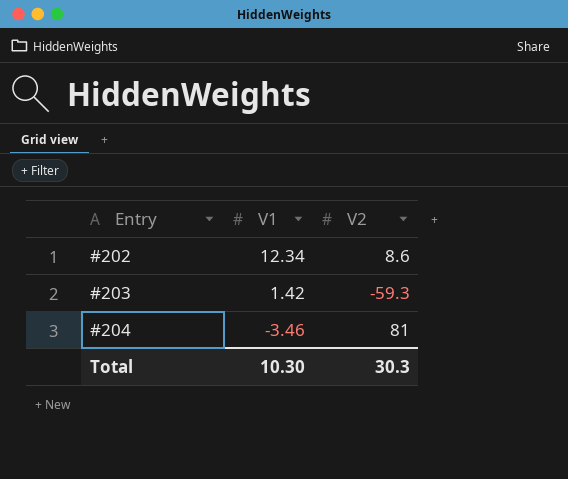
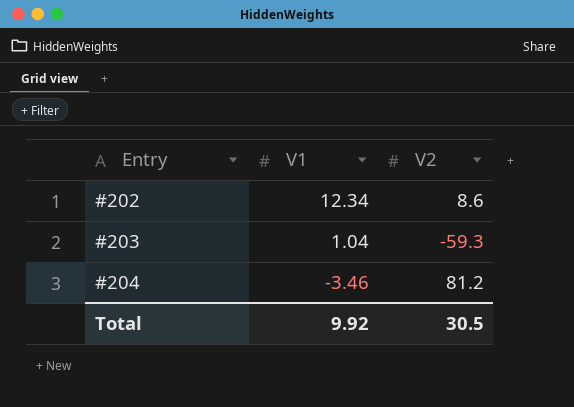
#203 | V1: 1.42 -> 1.04
#204 | V2: 81 -> 81.2
Total | V1: 10.30 -> 9.92
Total | V2: 30.3 -> 30.5

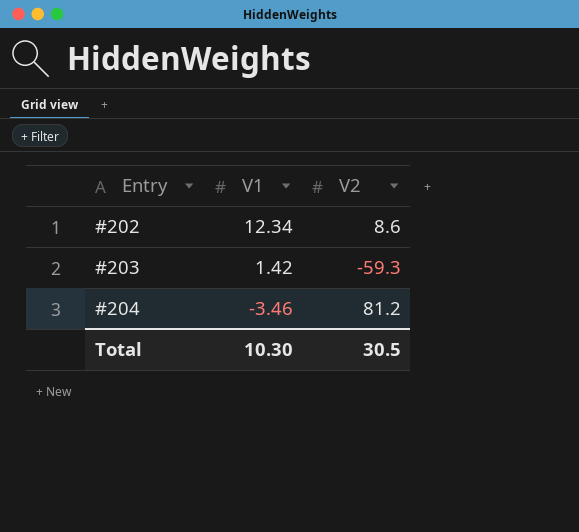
#203 | V1: 1.04 -> 1.42
Total | V1: 9.92 -> 10.30

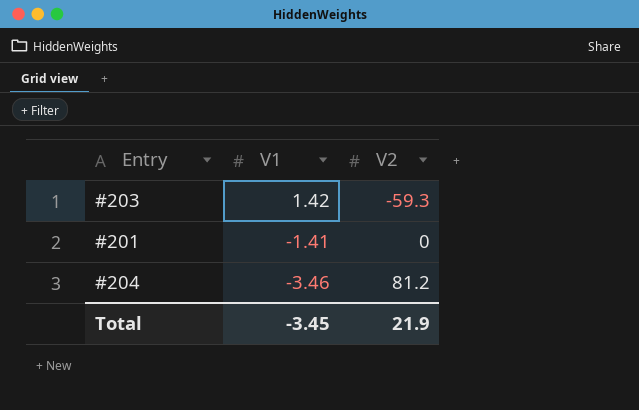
row #202: 12.34 | 8.6 -> none
row #201: none -> -1.41 | 0
Total | V1: 10.30 -> -3.45
Total | V2: 30.5 -> 21.9

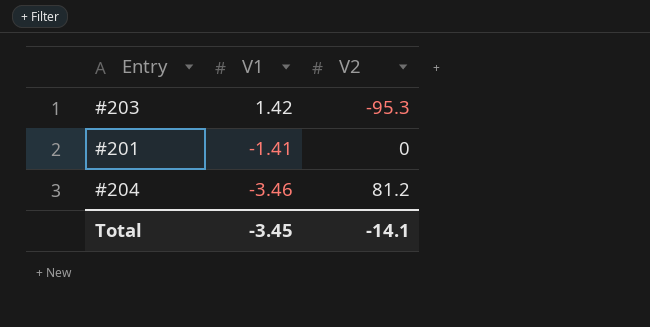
#203 | V2: -59.3 -> -95.3
Total | V2: 21.9 -> -14.1

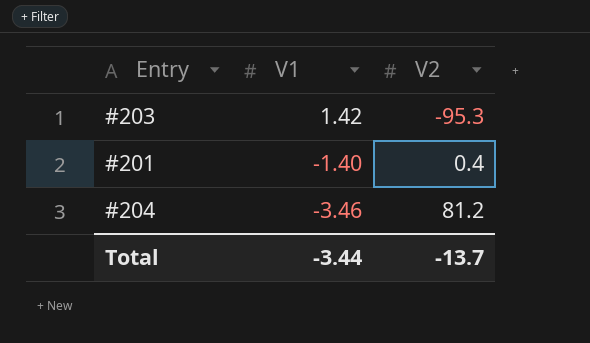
#201 | V1: -1.41 -> -1.40
#201 | V2: 0 -> 0.4
Total | V1: -3.45 -> -3.44
Total | V2: -14.1 -> -13.7

